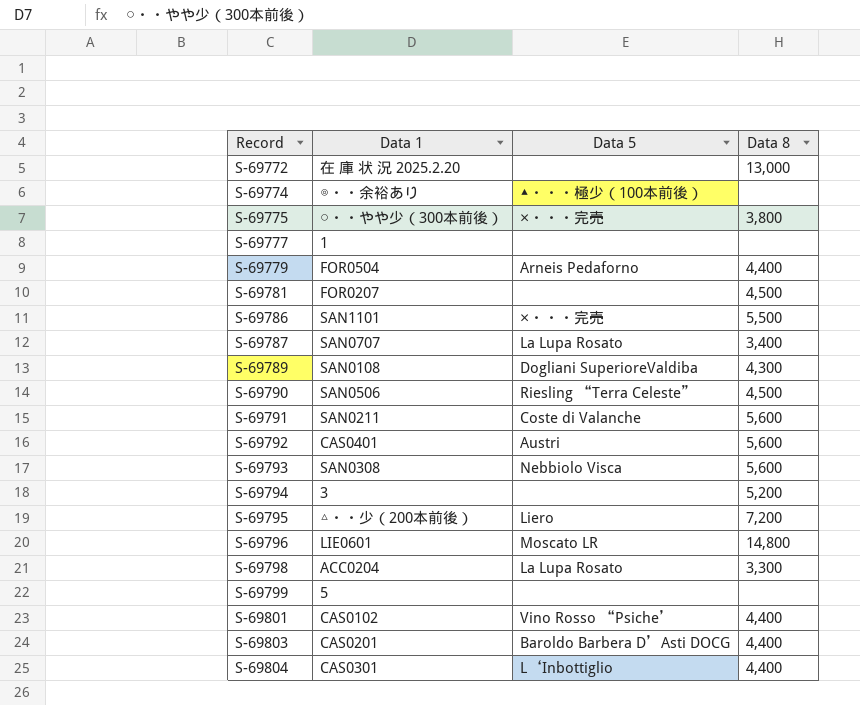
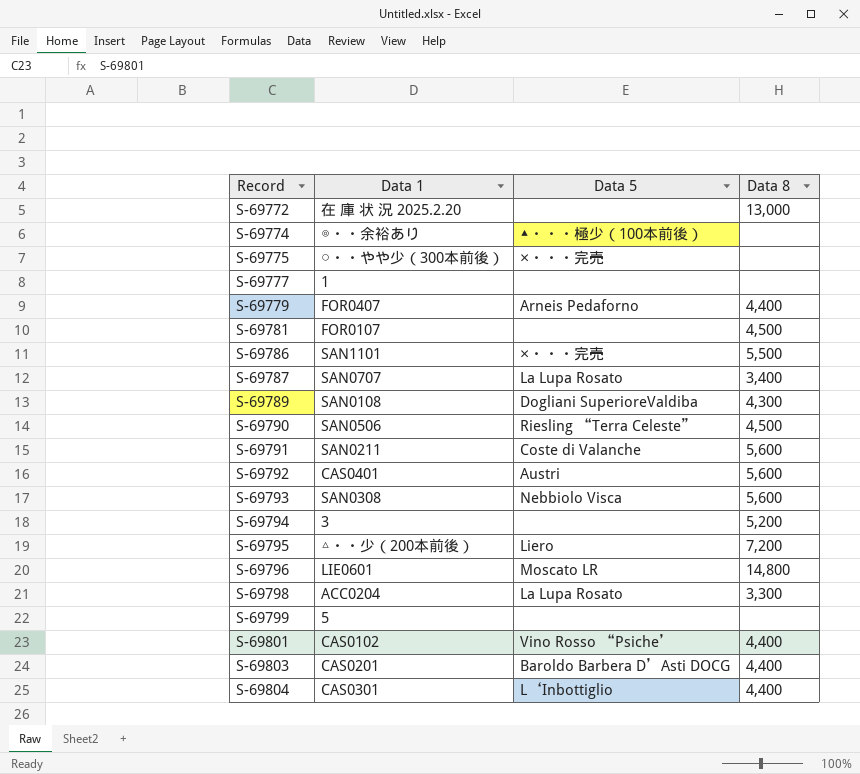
S-69775 | Data 8: 3,800 -> none
S-69779 | Data 1: FOR0504 -> FOR0407
S-69781 | Data 1: FOR0207 -> FOR0107

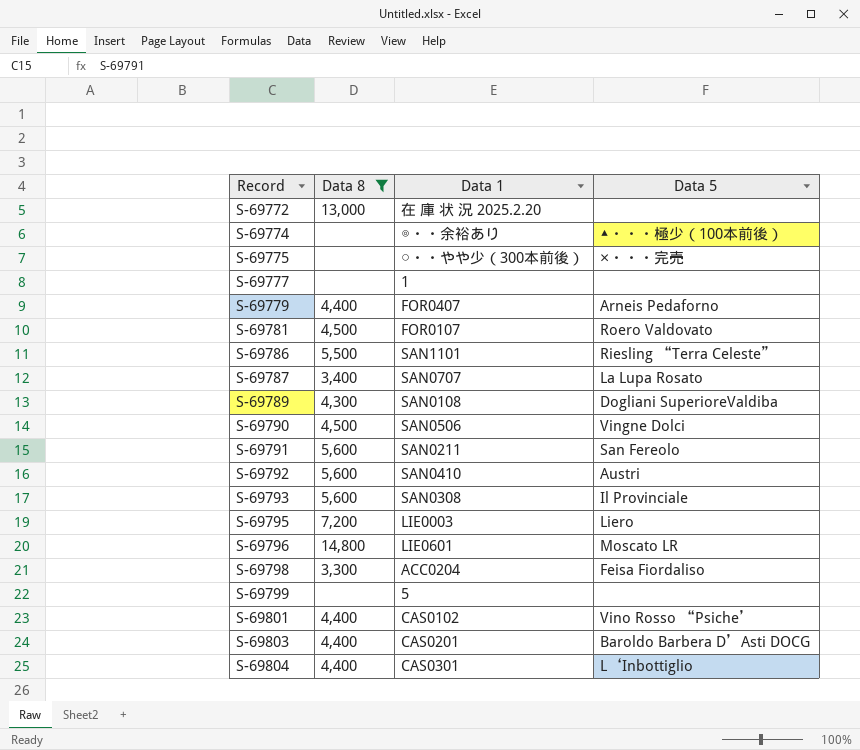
filter: none -> Data 8 != 5,200
column Data 8 | position: 4 -> 2
S-69781 | Data 5: none -> Roero Valdovato
S-69786 | Data 5: ✕・・・完売 -> Riesling “Terra Celeste”
S-69790 | Data 5: Riesling “Terra Celeste” -> Vingne Dolci
S-69791 | Data 5: Coste di Valanche -> San Fereolo
S-69792 | Data 1: CAS0401 -> SAN0410
S-69793 | Data 5: Nebbiolo Visca -> Il Provinciale
S-69795 | Data 1: △・・少（200本前後） -> LIE0003
S-69798 | Data 5: La Lupa Rosato -> Feisa Fiordaliso

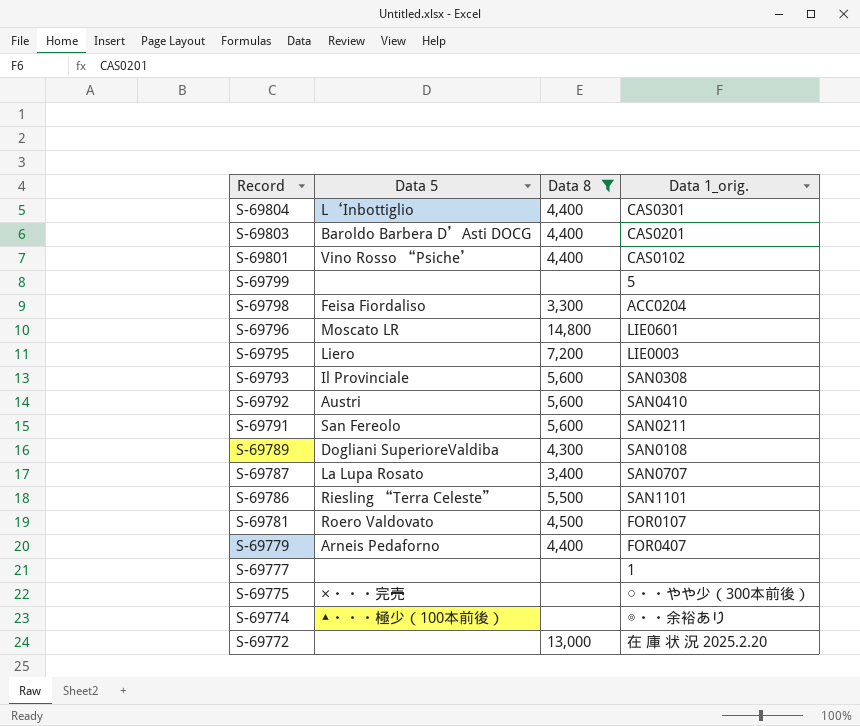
row order: Record ascending -> Record descending
column Data 5 | position: 4 -> 2
column name: Data 1 -> Data 1_orig.
row S-69790: 4,500 | SAN0506 | Vingne Dolci -> none

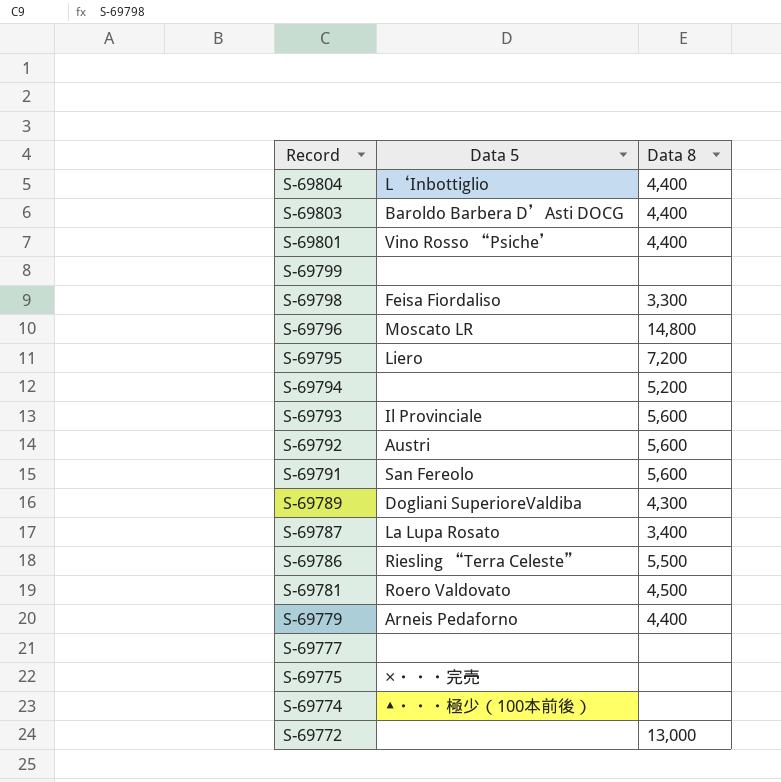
filter: Data 8 != 5,200 -> none
column Data 1_orig. | position: 4 -> none

